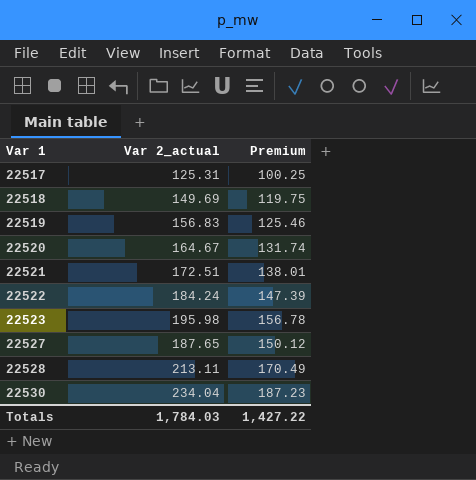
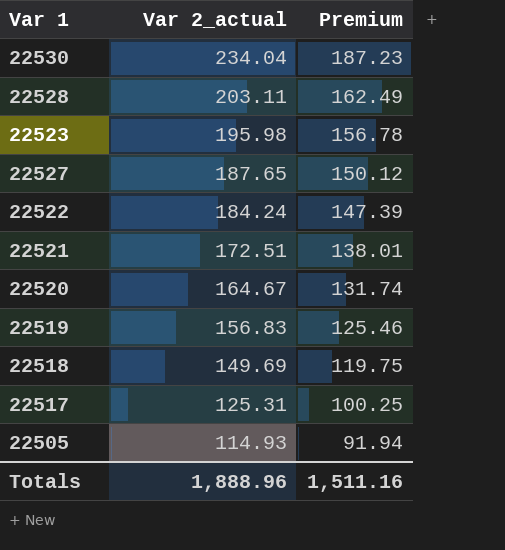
row order: Var 1 ascending -> Var 2_actual descending
22528 | Var 2_actual: 213.11 -> 203.11
22528 | Premium: 170.49 -> 162.49
row 22505: none -> 114.93 | 91.94
Totals | Var 2_actual: 1,784.03 -> 1,888.96
Totals | Premium: 1,427.22 -> 1,511.16

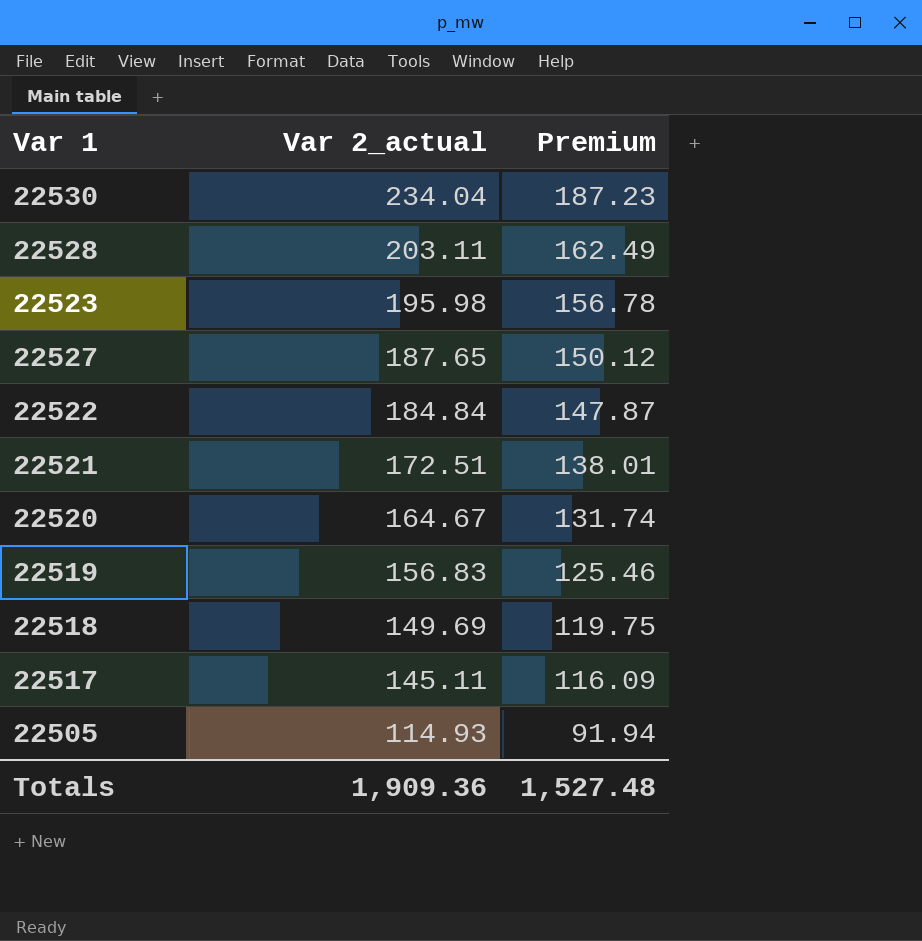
22522 | Var 2_actual: 184.24 -> 184.84
22522 | Premium: 147.39 -> 147.87
22517 | Var 2_actual: 125.31 -> 145.11
22517 | Premium: 100.25 -> 116.09
Totals | Var 2_actual: 1,888.96 -> 1,909.36
Totals | Premium: 1,511.16 -> 1,527.48

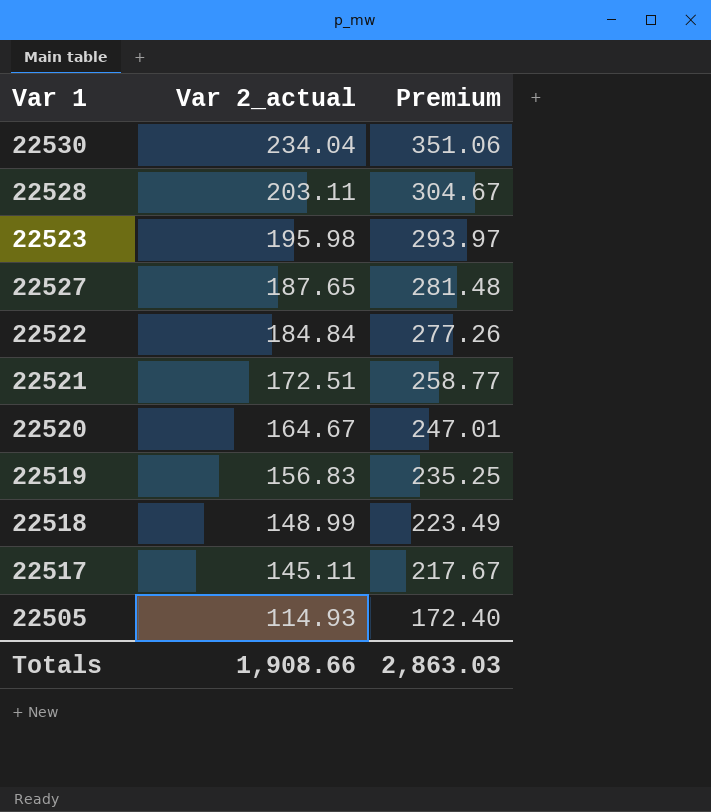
column Premium | formula: [Var 2_actual] * 0.8 -> [Var 2_actual] * 1.5
22518 | Var 2_actual: 149.69 -> 148.99
Totals | Var 2_actual: 1,909.36 -> 1,908.66
Totals | Premium: 1,527.48 -> 2,863.03

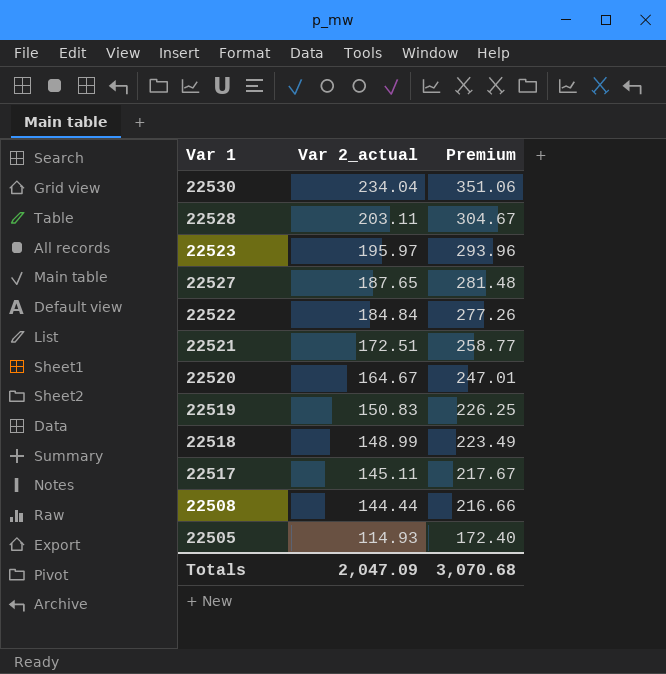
22523 | Var 2_actual: 195.98 -> 195.97
22523 | Premium: 293.97 -> 293.96
22519 | Var 2_actual: 156.83 -> 150.83
22519 | Premium: 235.25 -> 226.25
row 22508: none -> 144.44 | 216.66
Totals | Var 2_actual: 1,908.66 -> 2,047.09
Totals | Premium: 2,863.03 -> 3,070.68

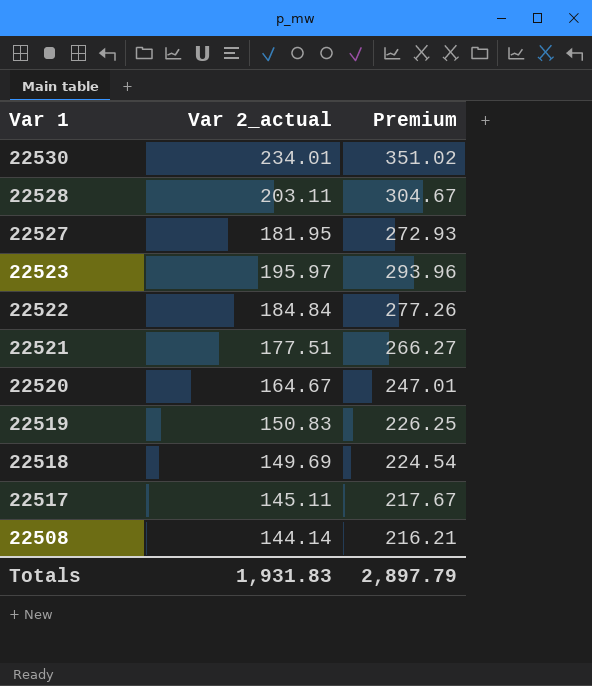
row order: Var 2_actual descending -> Var 1 descending
row 22505: 114.93 | 172.40 -> none
22530 | Var 2_actual: 234.04 -> 234.01
22530 | Premium: 351.06 -> 351.02
22527 | Var 2_actual: 187.65 -> 181.95
22527 | Premium: 281.48 -> 272.93
22521 | Var 2_actual: 172.51 -> 177.51
22521 | Premium: 258.77 -> 266.27
22518 | Var 2_actual: 148.99 -> 149.69
22518 | Premium: 223.49 -> 224.54
22508 | Var 2_actual: 144.44 -> 144.14
22508 | Premium: 216.66 -> 216.21
Totals | Var 2_actual: 2,047.09 -> 1,931.83
Totals | Premium: 3,070.68 -> 2,897.79

